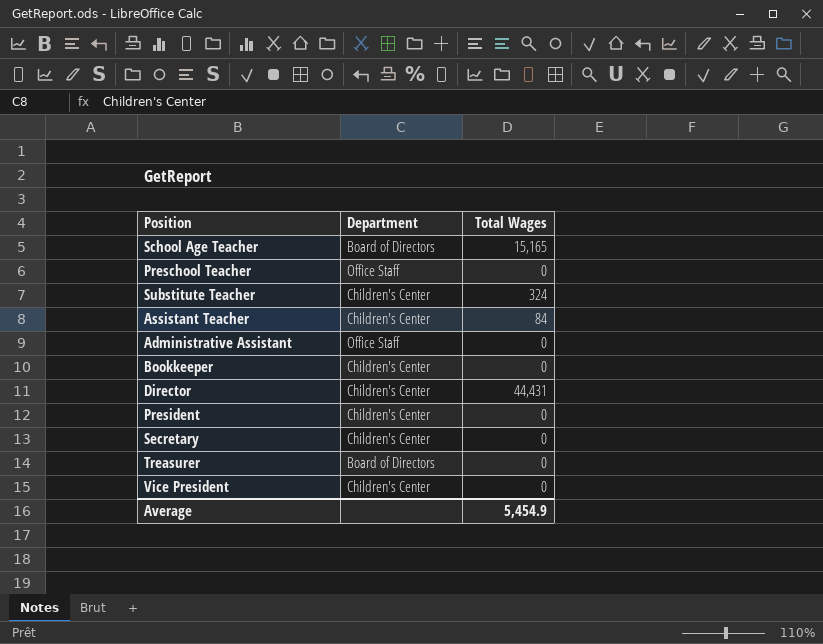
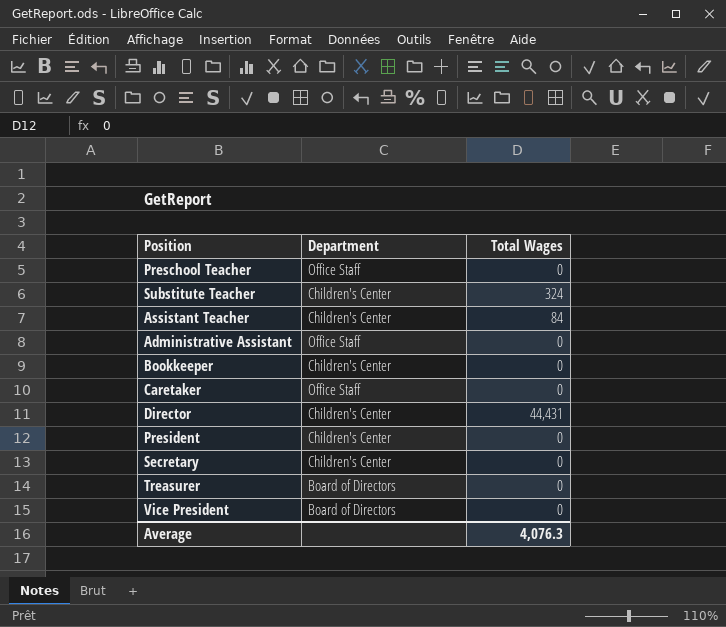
row School Age Teacher: Board of Directors | 15,165 -> none
row Caretaker: none -> Office Staff | 0
Vice President | Department: Children's Center -> Board of Directors
Average | Total Wages: 5,454.9 -> 4,076.3

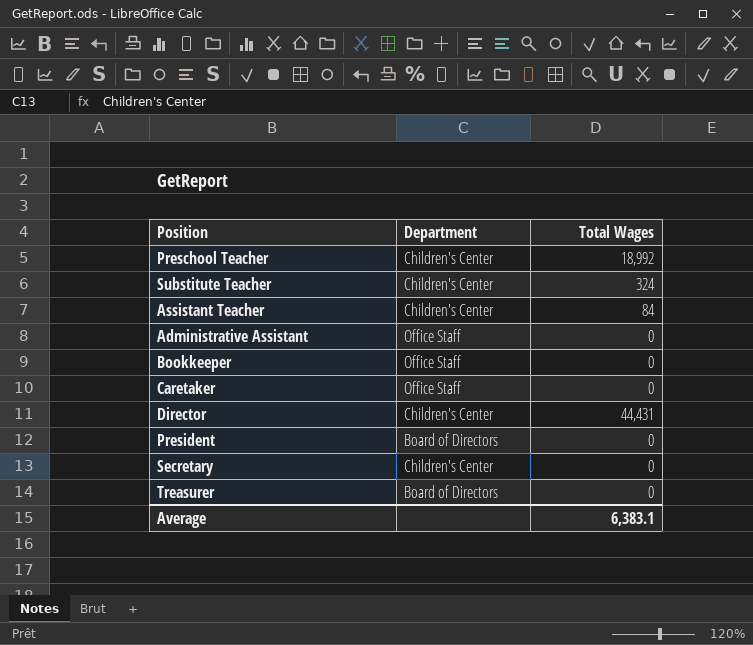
row Vice President: Board of Directors | 0 -> none
Preschool Teacher | Department: Office Staff -> Children's Center
Preschool Teacher | Total Wages: 0 -> 18,992
Bookkeeper | Department: Children's Center -> Office Staff
President | Department: Children's Center -> Board of Directors
Average | Total Wages: 4,076.3 -> 6,383.1

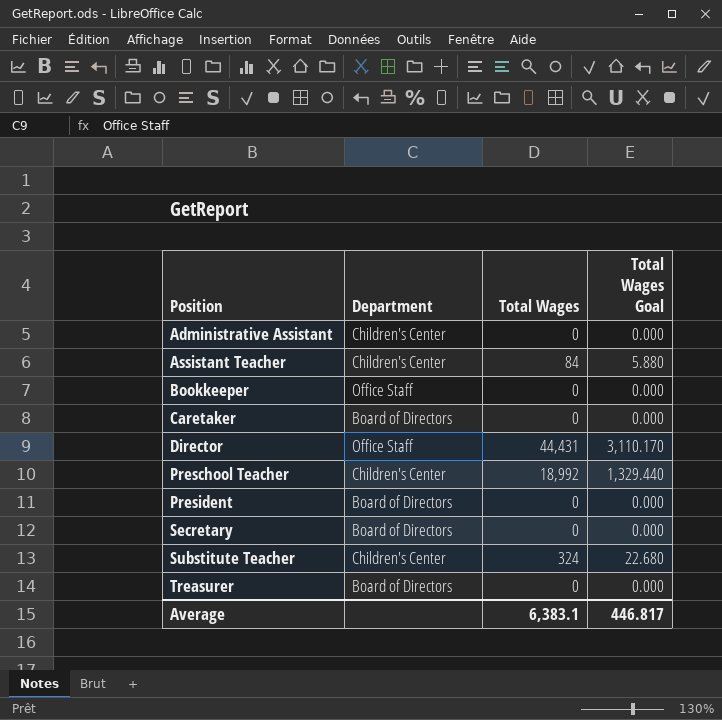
row order: none -> Position ascending
column Total Wages Goal | formula: none -> [Total Wages] * 0.07
Administrative Assistant | Department: Office Staff -> Children's Center
Caretaker | Department: Office Staff -> Board of Directors
Director | Department: Children's Center -> Office Staff
Secretary | Department: Children's Center -> Board of Directors

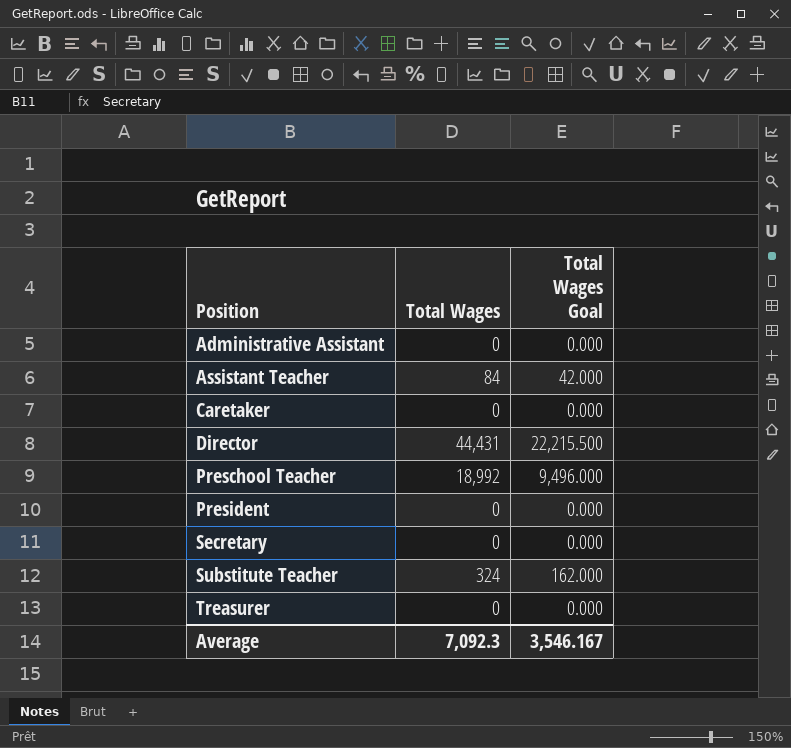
column Department | position: 2 -> none
column Total Wages Goal | formula: [Total Wages] * 0.07 -> [Total Wages] * 0.5
row Bookkeeper: Office Staff | 0 | 0.000 -> none
Average | Total Wages: 6,383.1 -> 7,092.3
Average | Total Wages Goal: 446.817 -> 3,546.167

